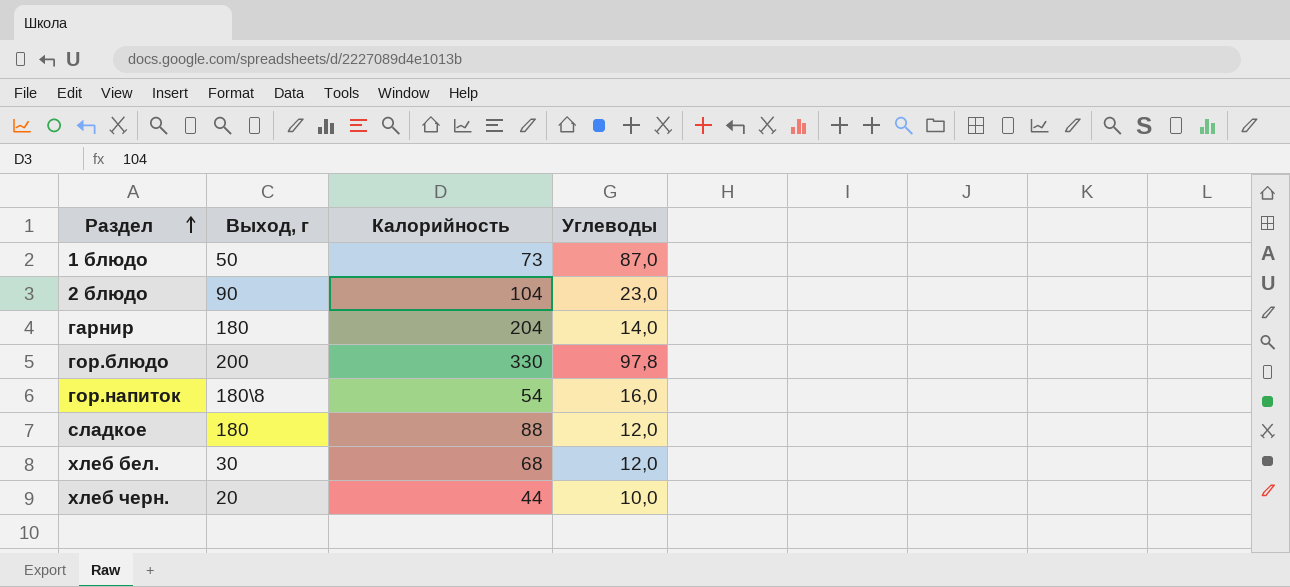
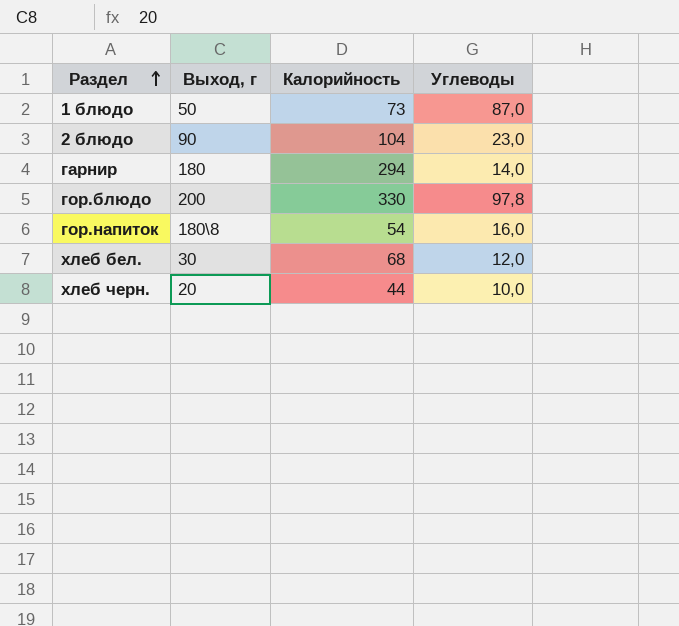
row сладкое: 180 | 88 | 12,0 -> none
гарнир | Калорийность: 204 -> 294

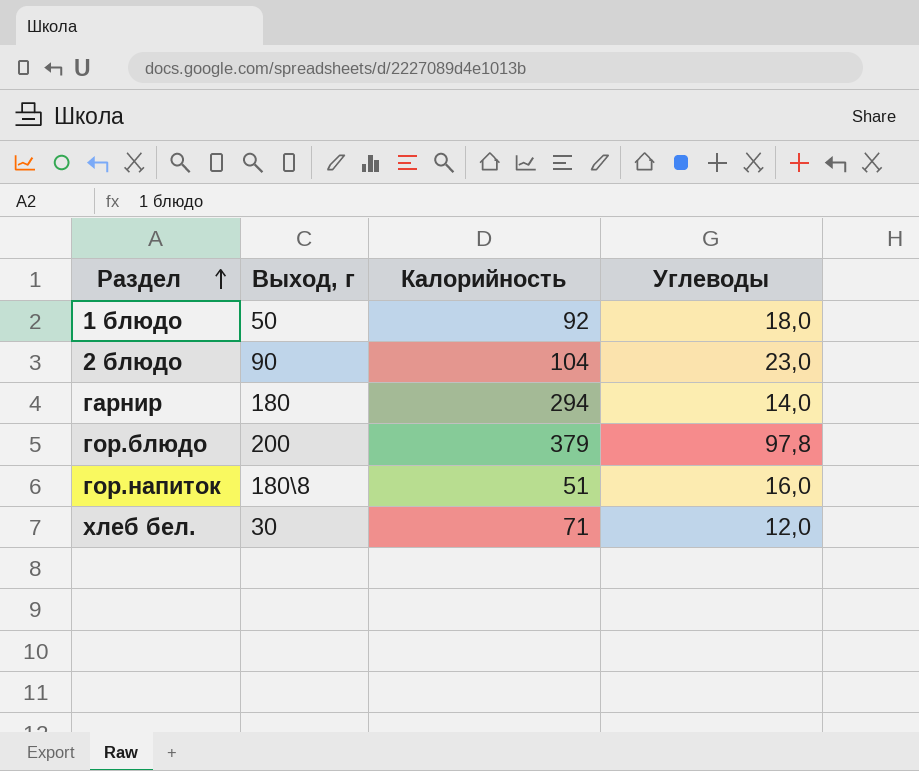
row хлеб черн.: 20 | 44 | 10,0 -> none
1 блюдо | Калорийность: 73 -> 92
1 блюдо | Углеводы: 87,0 -> 18,0
гор.блюдо | Калорийность: 330 -> 379
гор.напиток | Калорийность: 54 -> 51
хлеб бел. | Калорийность: 68 -> 71

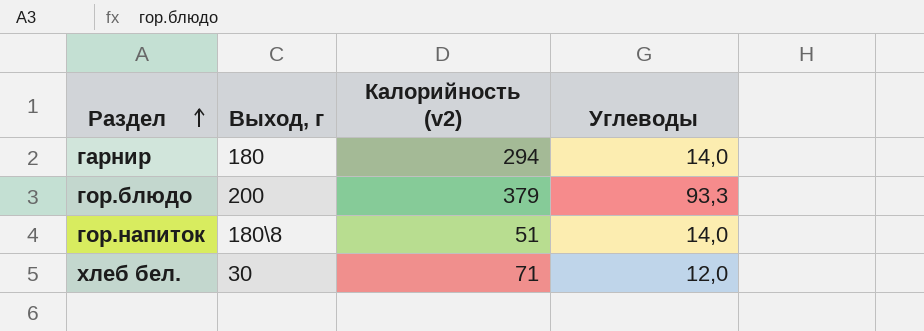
column name: Калорийность -> Калорийность (v2)
row 1 блюдо: 50 | 92 | 18,0 -> none
row 2 блюдо: 90 | 104 | 23,0 -> none
гор.блюдо | Углеводы: 97,8 -> 93,3
гор.напиток | Углеводы: 16,0 -> 14,0

